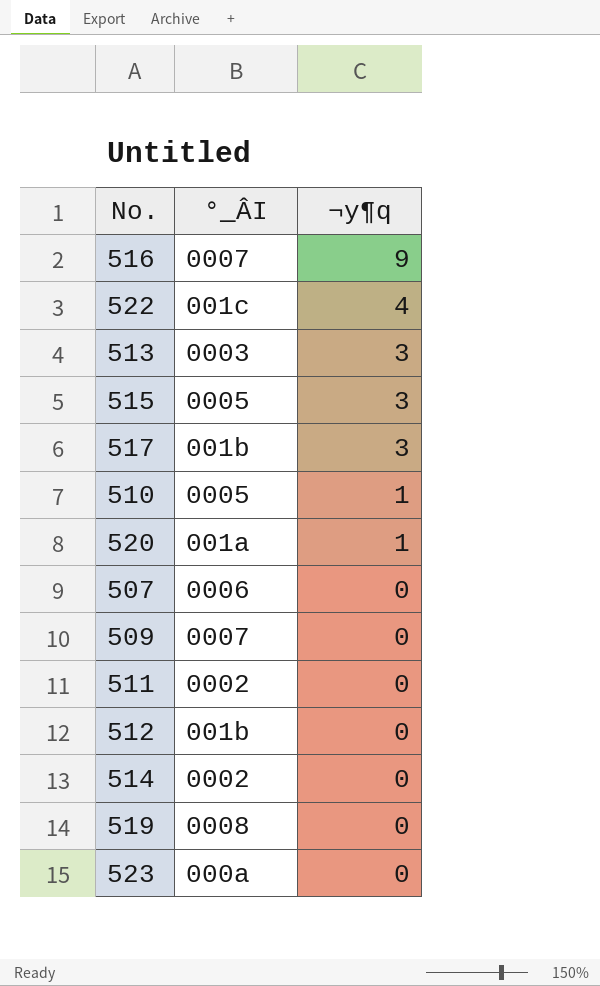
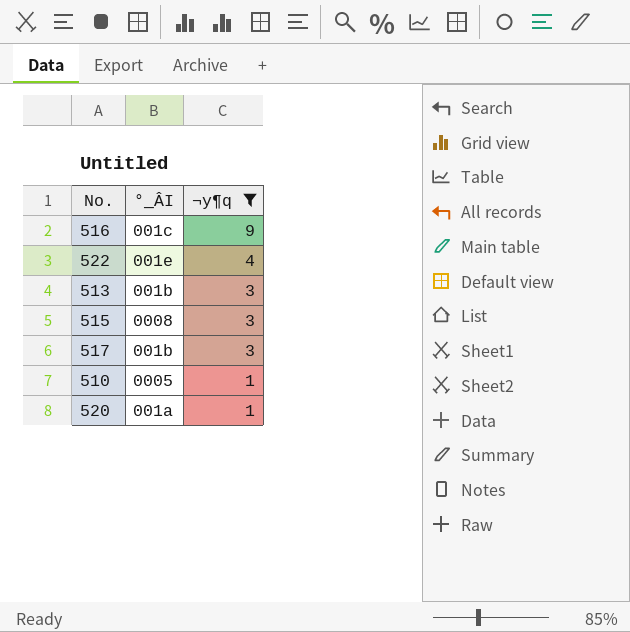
filter: none -> ¬y¶q != 0
516 | °_ÂI: 0007 -> 001c
522 | °_ÂI: 001c -> 001e
513 | °_ÂI: 0003 -> 001b
515 | °_ÂI: 0005 -> 0008

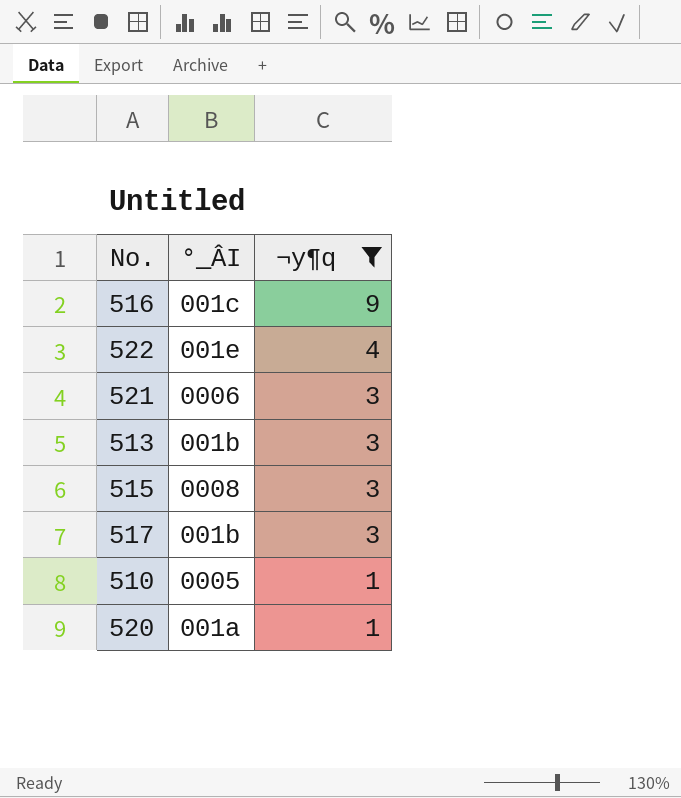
row 521: none -> 0006 | 3

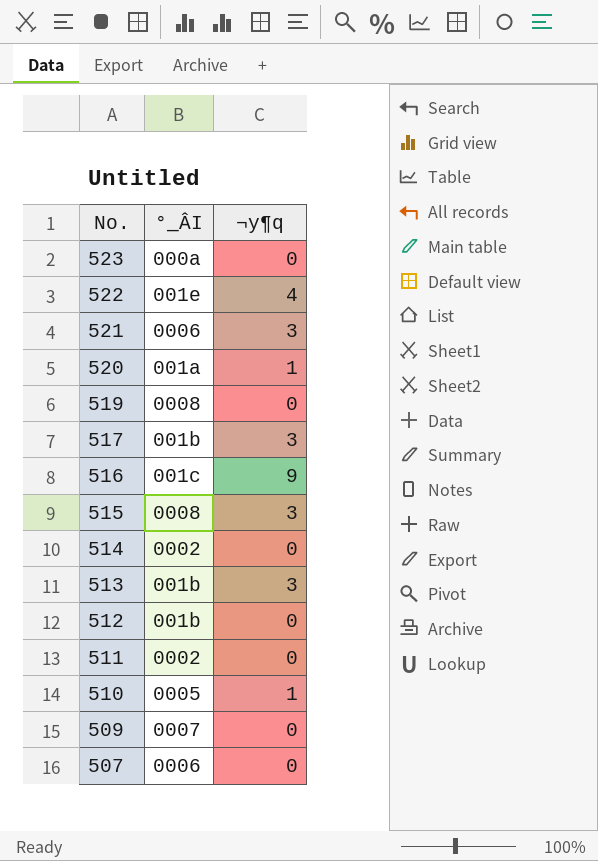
filter: ¬y¶q != 0 -> none
row order: ¬y¶q descending -> No. descending

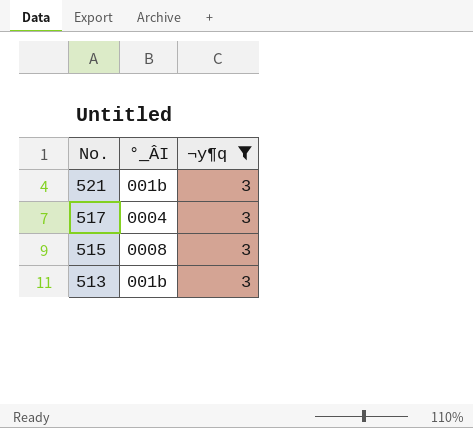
filter: none -> ¬y¶q = 3
521 | °_ÂI: 0006 -> 001b
517 | °_ÂI: 001b -> 0004

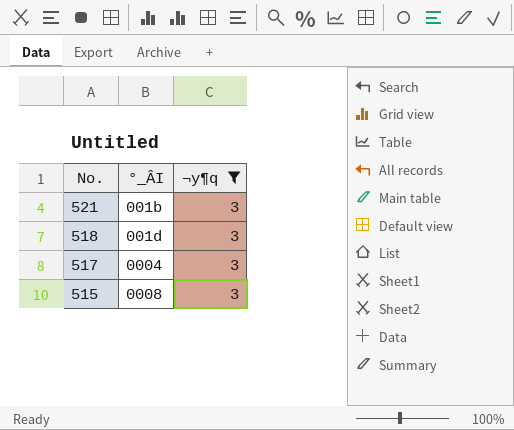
row 513: 001b | 3 -> none
row 518: none -> 001d | 3

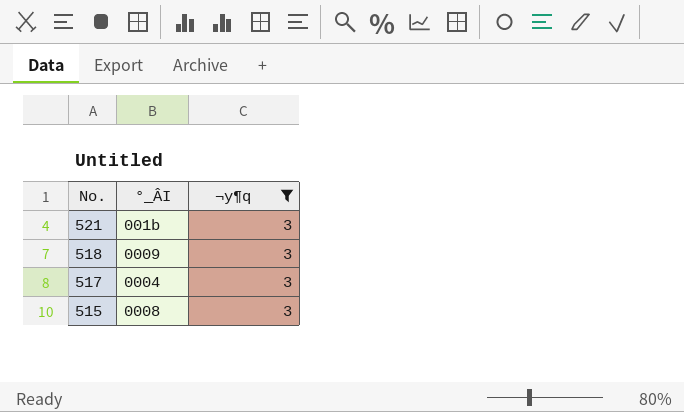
518 | °_ÂI: 001d -> 0009

